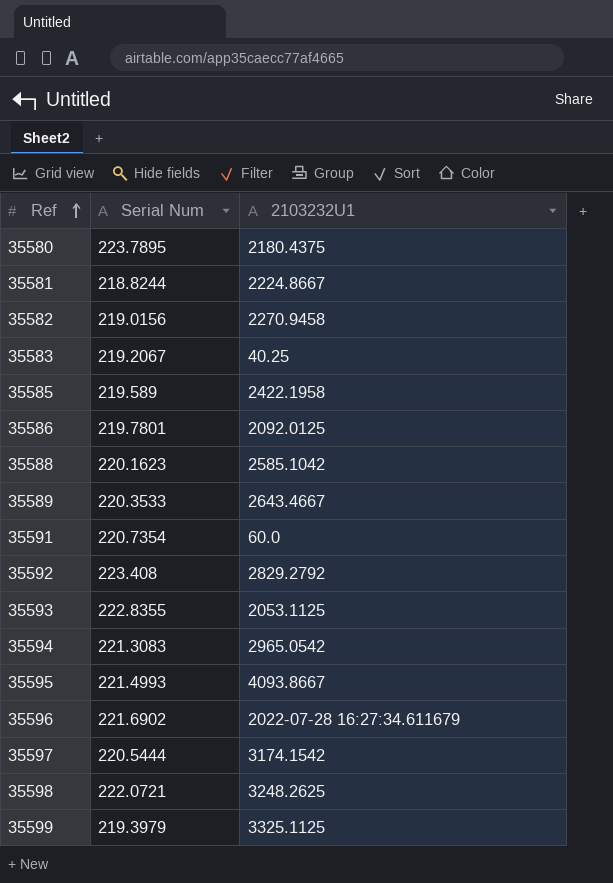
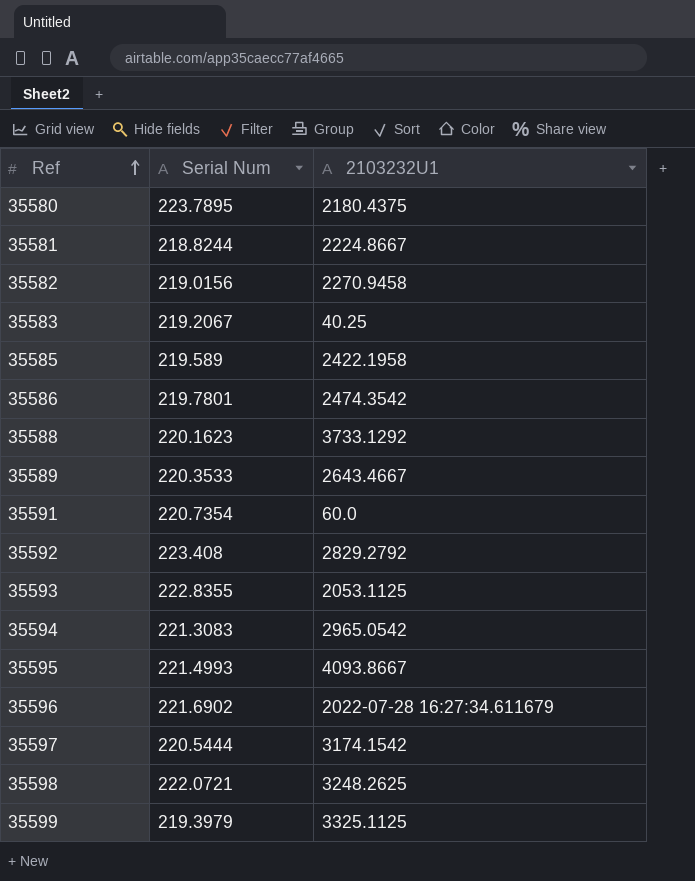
35586 | 2103232U1: 2092.0125 -> 2474.3542
35588 | 2103232U1: 2585.1042 -> 3733.1292

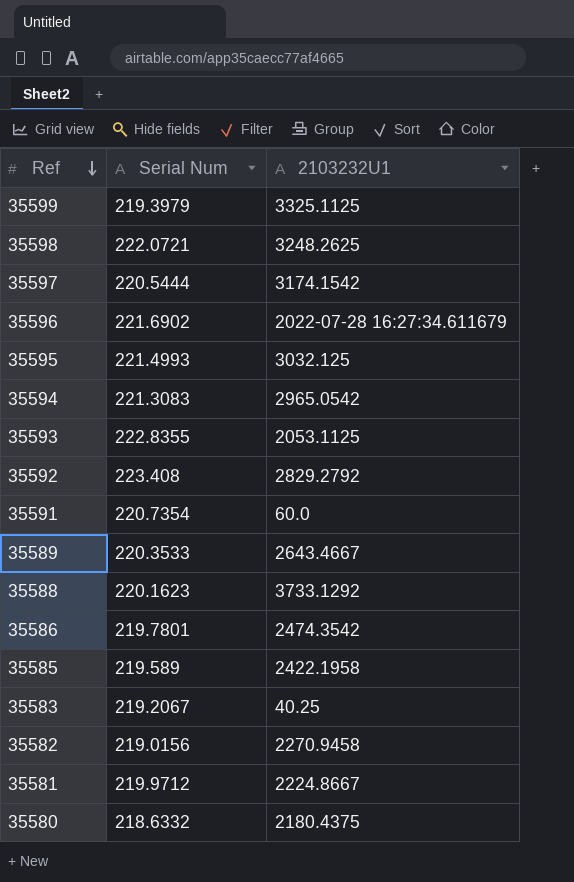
row order: Ref ascending -> Ref descending
35595 | 2103232U1: 4093.8667 -> 3032.125
35581 | Serial Num: 218.8244 -> 219.9712
35580 | Serial Num: 223.7895 -> 218.6332

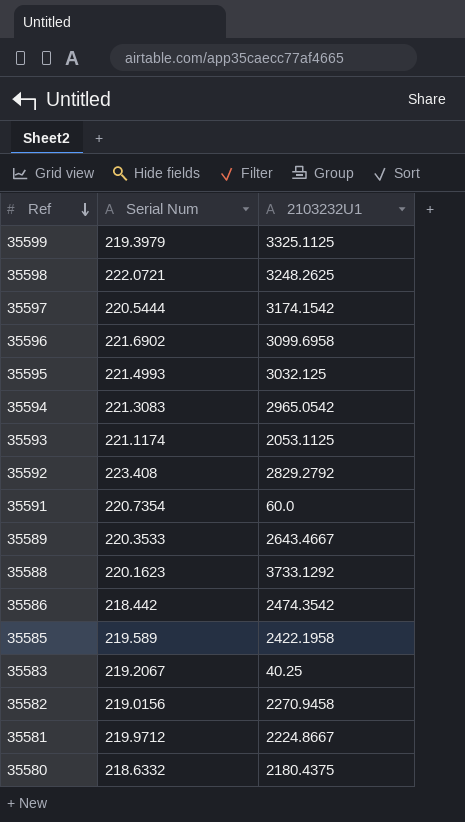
35596 | 2103232U1: 2022-07-28 16:27:34.611679 -> 3099.6958
35593 | Serial Num: 222.8355 -> 221.1174
35586 | Serial Num: 219.7801 -> 218.442

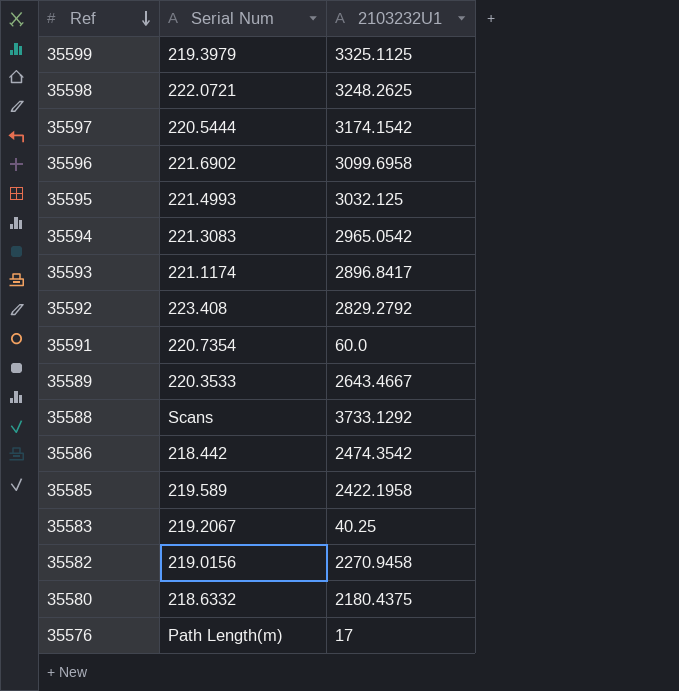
row 35581: 219.9712 | 2224.8667 -> none
35593 | 2103232U1: 2053.1125 -> 2896.8417
35588 | Serial Num: 220.1623 -> Scans
row 35576: none -> Path Length(m) | 17

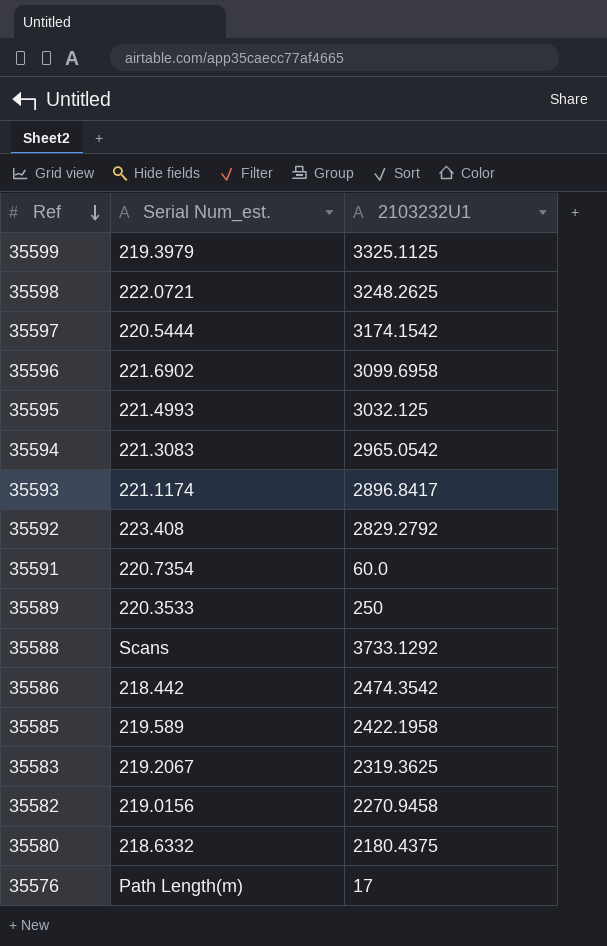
column name: Serial Num -> Serial Num_est.
35589 | 2103232U1: 2643.4667 -> 250
35583 | 2103232U1: 40.25 -> 2319.3625

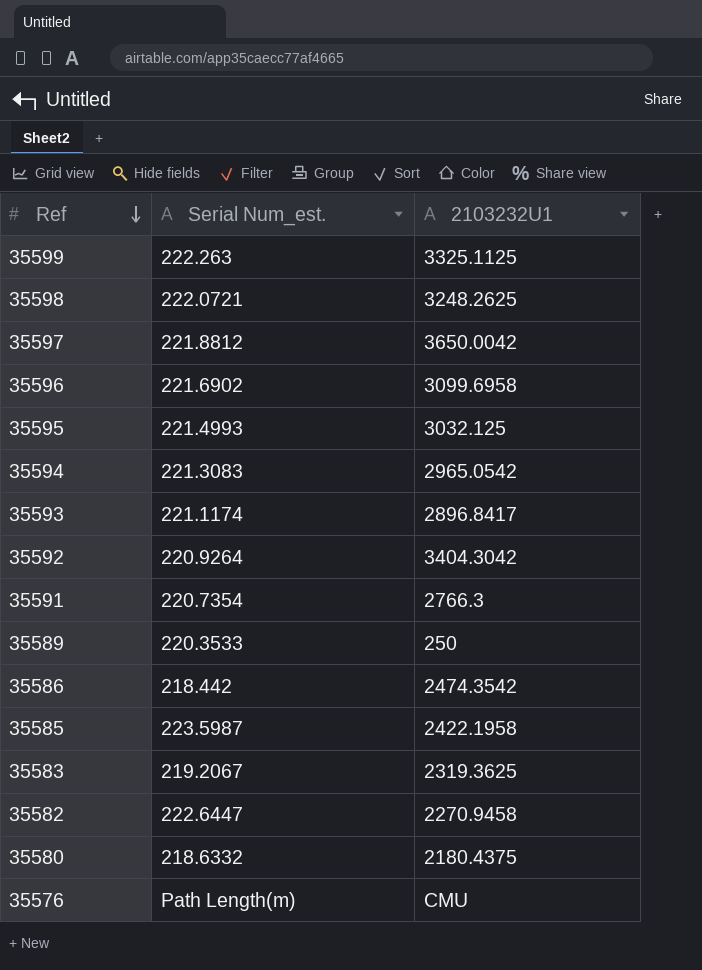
row 35588: Scans | 3733.1292 -> none
35599 | Serial Num_est.: 219.3979 -> 222.263
35597 | Serial Num_est.: 220.5444 -> 221.8812
35597 | 2103232U1: 3174.1542 -> 3650.0042
35592 | Serial Num_est.: 223.408 -> 220.9264
35592 | 2103232U1: 2829.2792 -> 3404.3042
35591 | 2103232U1: 60.0 -> 2766.3
35585 | Serial Num_est.: 219.589 -> 223.5987
35582 | Serial Num_est.: 219.0156 -> 222.6447
35576 | 2103232U1: 17 -> CMU

